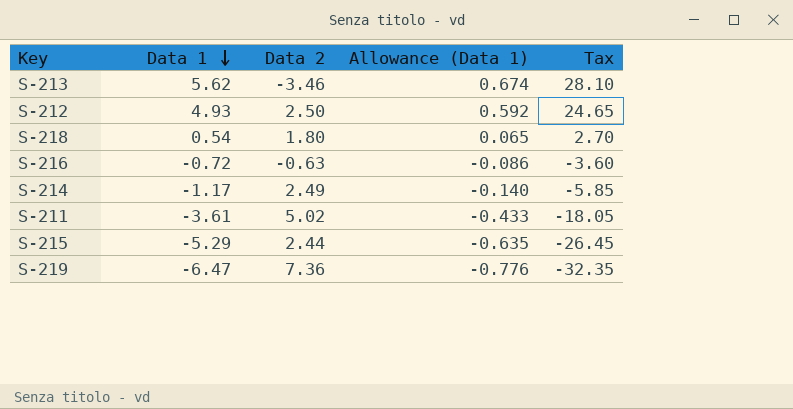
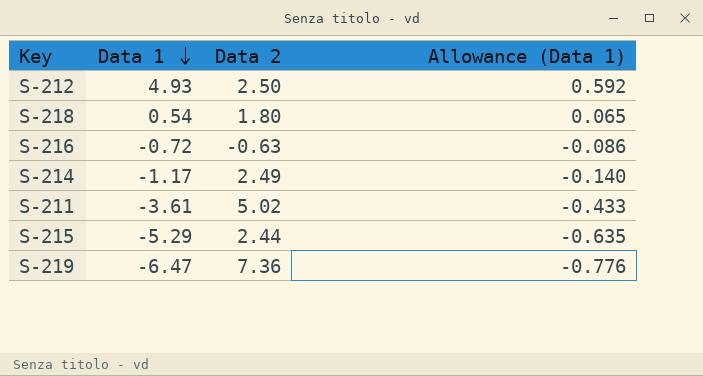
column Tax | formula: [Data 1] * 5 -> none
row S-213: 5.62 | -3.46 | 0.674 | 28.10 -> none

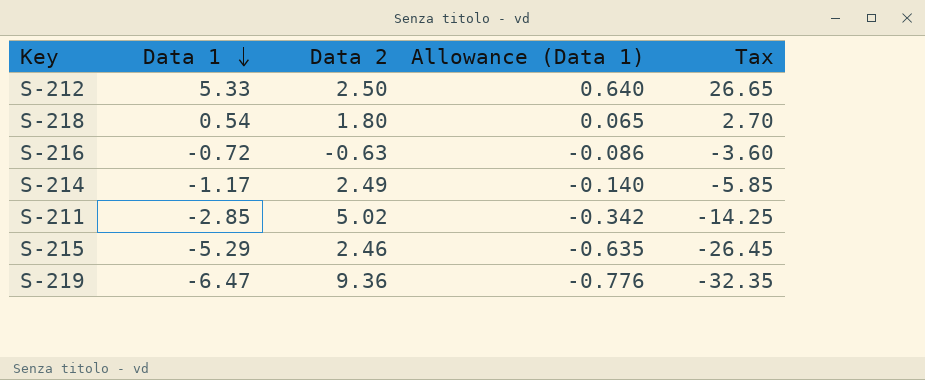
column Tax | formula: none -> [Data 1] * 5
S-212 | Data 1: 4.93 -> 5.33
S-212 | Allowance (Data 1): 0.592 -> 0.640
S-211 | Data 1: -3.61 -> -2.85
S-211 | Allowance (Data 1): -0.433 -> -0.342
S-215 | Data 2: 2.44 -> 2.46
S-219 | Data 2: 7.36 -> 9.36

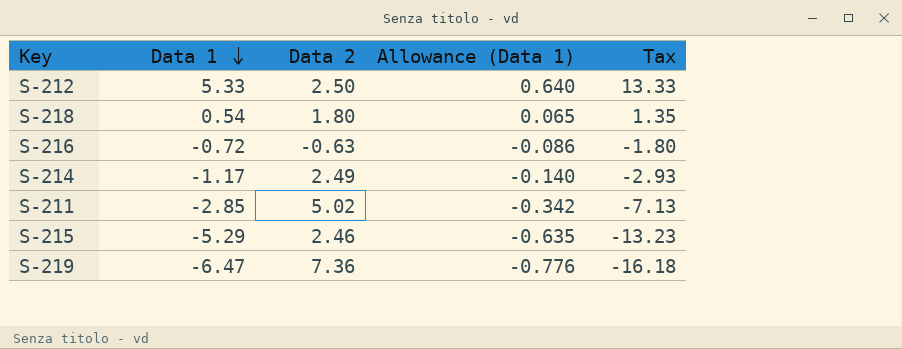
column Tax | formula: [Data 1] * 5 -> [Data 1] * 2.5
S-219 | Data 2: 9.36 -> 7.36

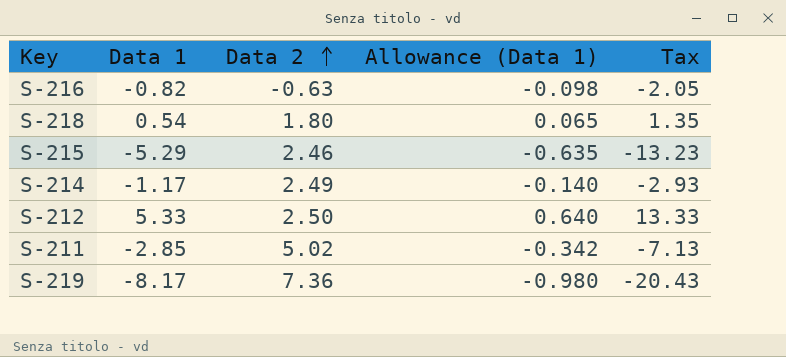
row order: Data 1 descending -> Data 2 ascending
S-216 | Data 1: -0.72 -> -0.82
S-216 | Allowance (Data 1): -0.086 -> -0.098
S-216 | Tax: -1.80 -> -2.05
S-219 | Data 1: -6.47 -> -8.17
S-219 | Allowance (Data 1): -0.776 -> -0.980
S-219 | Tax: -16.18 -> -20.43

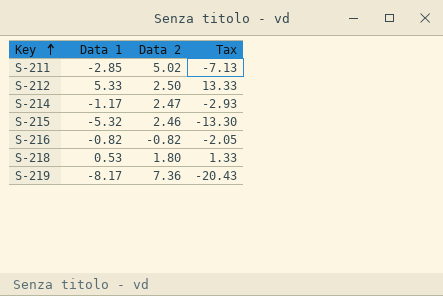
row order: Data 2 ascending -> Key ascending
column Allowance (Data 1) | formula: [Data 1] * 0.12 -> none
S-214 | Data 2: 2.49 -> 2.47
S-215 | Data 1: -5.29 -> -5.32
S-215 | Tax: -13.23 -> -13.30
S-216 | Data 2: -0.63 -> -0.82
S-218 | Data 1: 0.54 -> 0.53
S-218 | Tax: 1.35 -> 1.33

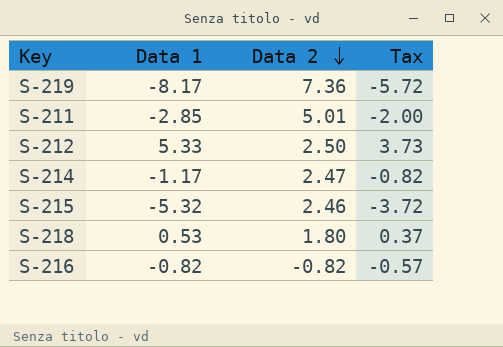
row order: Key ascending -> Data 2 descending
column Tax | formula: [Data 1] * 2.5 -> [Data 1] * 0.7
S-211 | Data 2: 5.02 -> 5.01

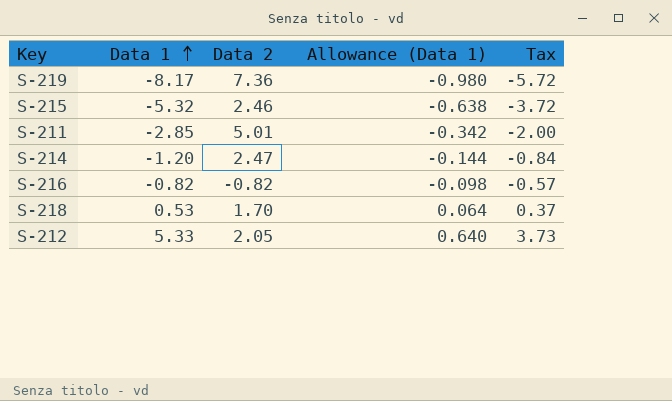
row order: Data 2 descending -> Data 1 ascending
column Allowance (Data 1) | formula: none -> [Data 1] * 0.12
S-214 | Data 1: -1.17 -> -1.20
S-214 | Tax: -0.82 -> -0.84
S-218 | Data 2: 1.80 -> 1.70
S-212 | Data 2: 2.50 -> 2.05

